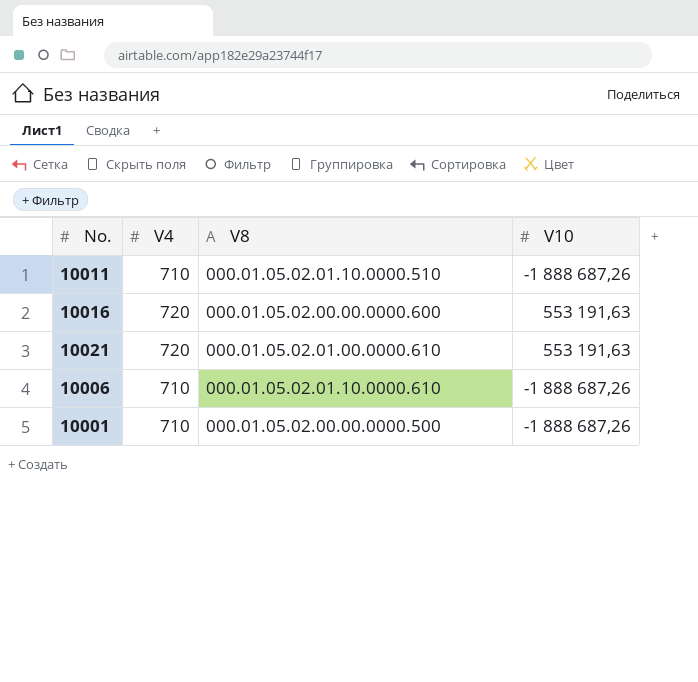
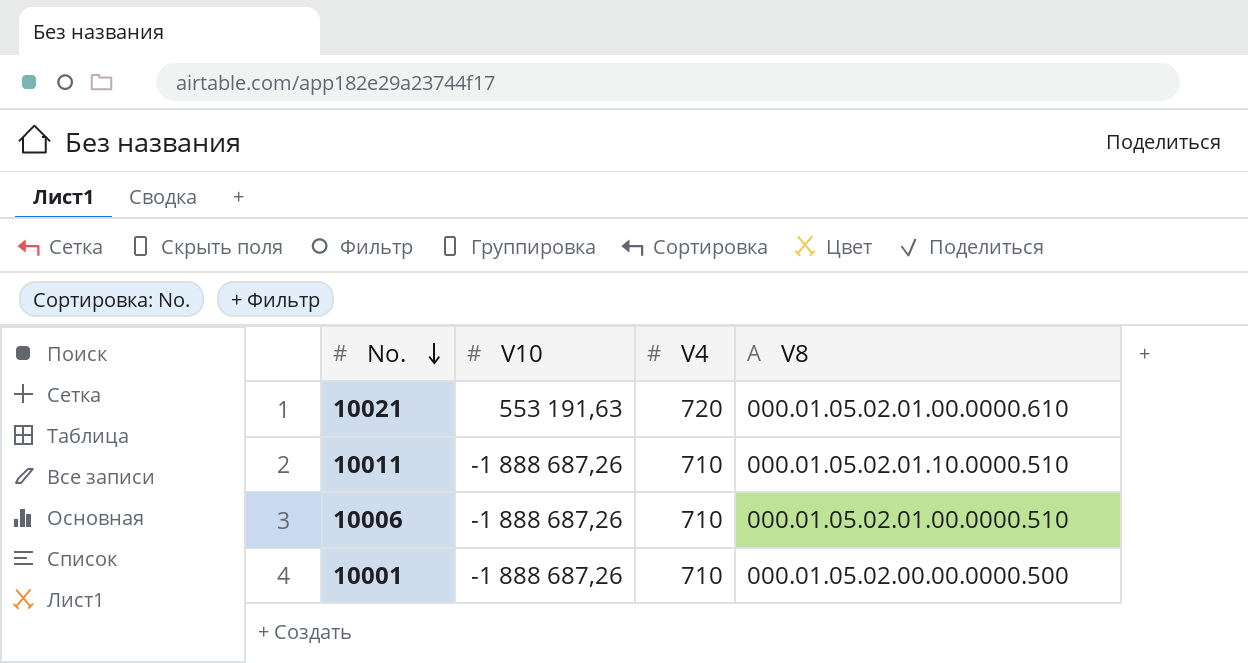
row order: none -> No. descending
column V10 | position: 4 -> 2
row 10016: 720 | 000.01.05.02.00.00.0000.600 | 553 191,63 -> none
10006 | V8: 000.01.05.02.01.10.0000.610 -> 000.01.05.02.01.00.0000.510

